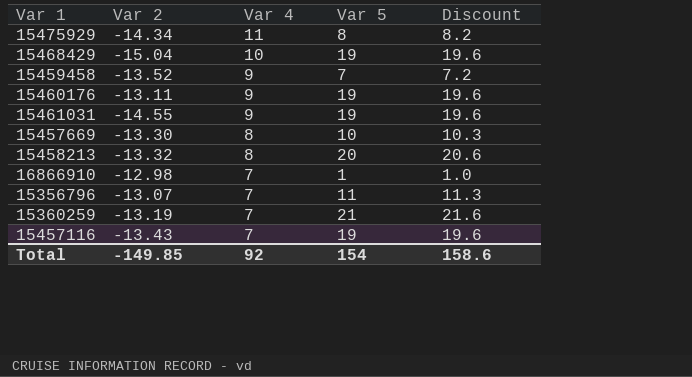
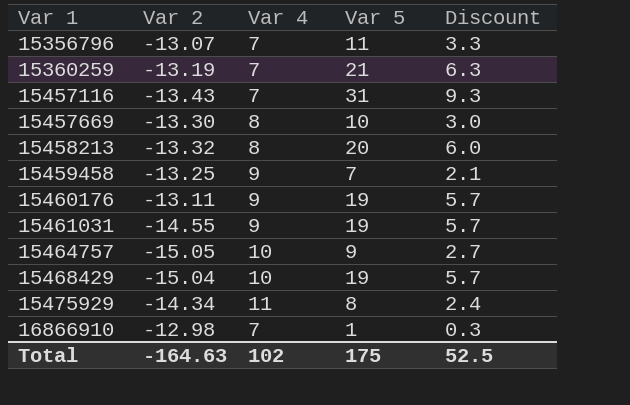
row order: Var 4 descending -> Var 1 ascending
column Discount | formula: [Var 5] * 1.03 -> [Var 5] * 0.3
15457116 | Var 5: 19 -> 31
15459458 | Var 2: -13.52 -> -13.25
row 15464757: none -> -15.05 | 10 | 9 | 2.7
Total | Var 2: -149.85 -> -164.63
Total | Var 4: 92 -> 102
Total | Var 5: 154 -> 175
Total | Discount: 158.6 -> 52.5

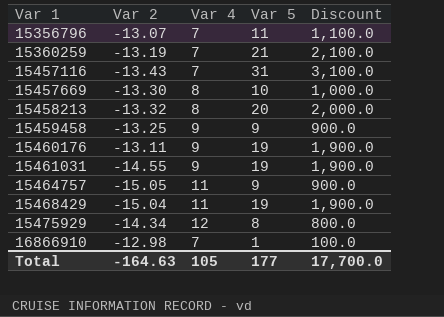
column Discount | formula: [Var 5] * 0.3 -> [Var 5] * 100
15459458 | Var 5: 7 -> 9
15464757 | Var 4: 10 -> 11
15468429 | Var 4: 10 -> 11
15475929 | Var 4: 11 -> 12
Total | Var 4: 102 -> 105
Total | Var 5: 175 -> 177
Total | Discount: 52.5 -> 17,700.0

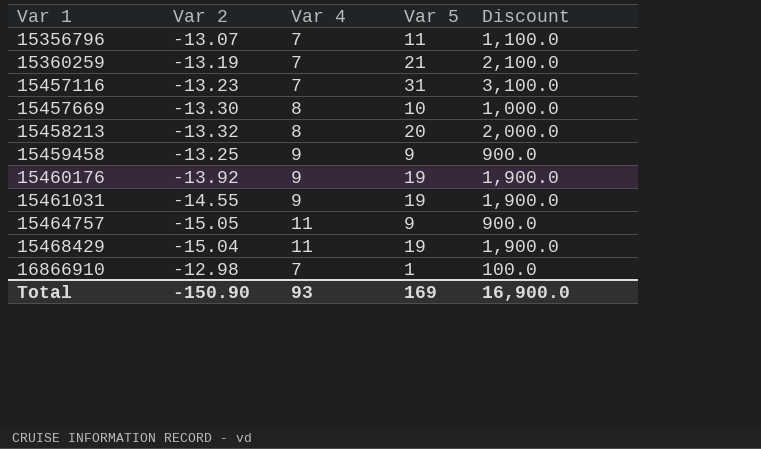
row 15475929: -14.34 | 12 | 8 | 800.0 -> none
15457116 | Var 2: -13.43 -> -13.23
15460176 | Var 2: -13.11 -> -13.92
Total | Var 2: -164.63 -> -150.90
Total | Var 4: 105 -> 93
Total | Var 5: 177 -> 169
Total | Discount: 17,700.0 -> 16,900.0

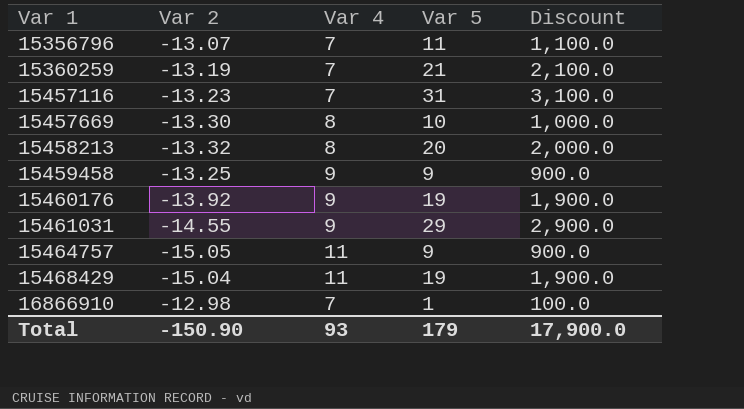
15461031 | Var 5: 19 -> 29
15461031 | Discount: 1,900.0 -> 2,900.0
Total | Var 5: 169 -> 179
Total | Discount: 16,900.0 -> 17,900.0

